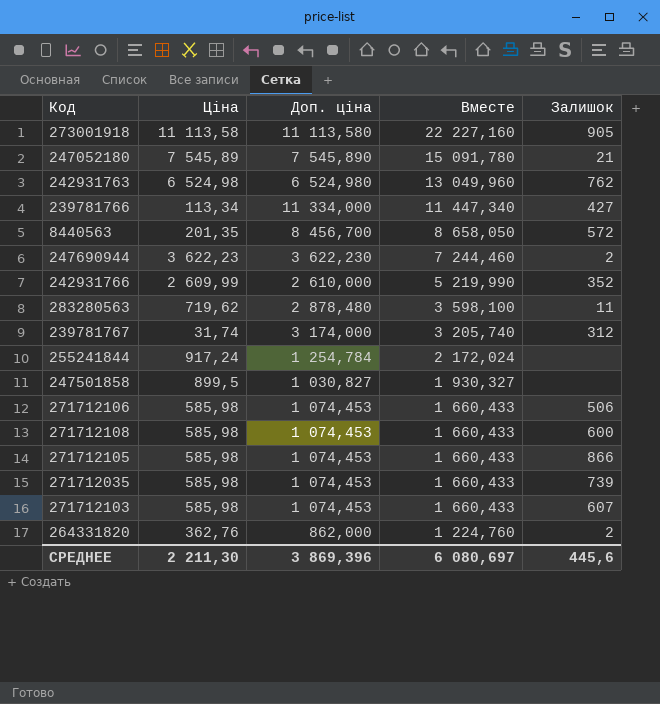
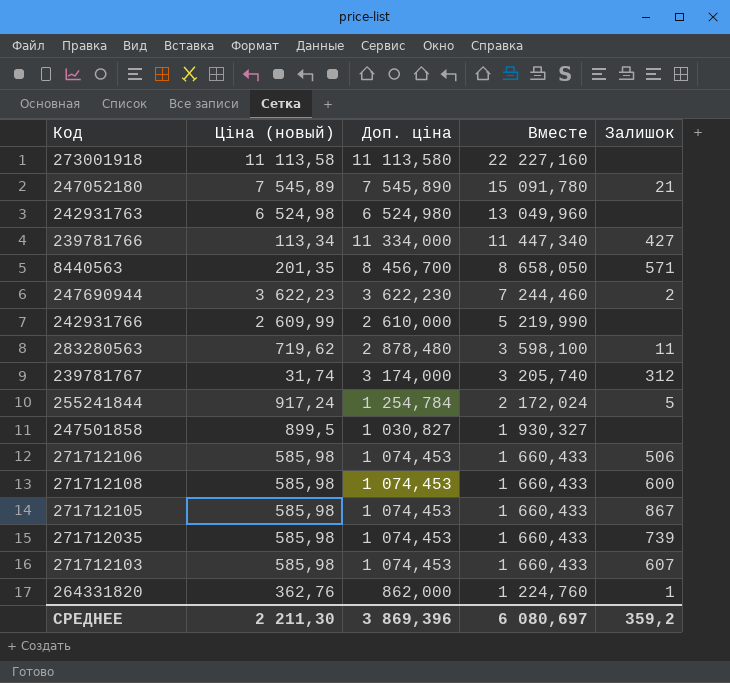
column name: Ціна -> Ціна (новый)
273001918 | Залишок: 905 -> none
242931763 | Залишок: 762 -> none
8440563 | Залишок: 572 -> 571
242931766 | Залишок: 352 -> none
255241844 | Залишок: none -> 5
271712105 | Залишок: 866 -> 867
264331820 | Залишок: 2 -> 1
СРЕДНЕЕ | Залишок: 445,6 -> 359,2

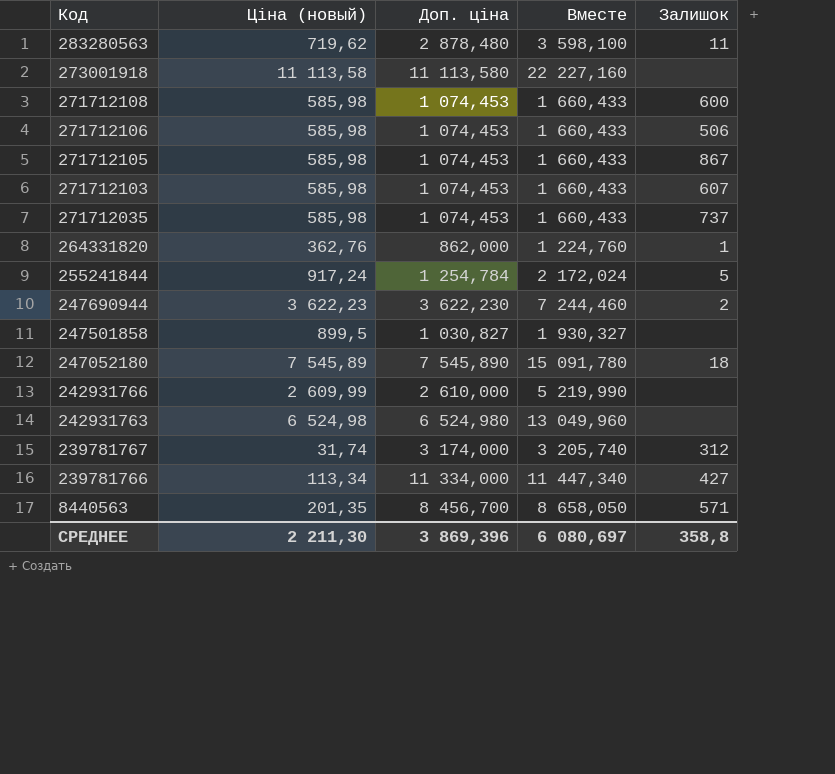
row order: Вместе descending -> Код descending
271712035 | Залишок: 739 -> 737
247052180 | Залишок: 21 -> 18
СРЕДНЕЕ | Залишок: 359,2 -> 358,8

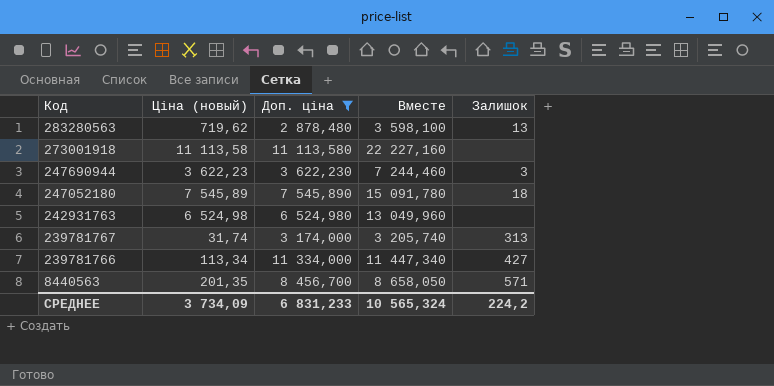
filter: none -> Доп. ціна >= 2 878,480
283280563 | Залишок: 11 -> 13
247690944 | Залишок: 2 -> 3
239781767 | Залишок: 312 -> 313
СРЕДНЕЕ | Ціна (новый): 2 211,30 -> 3 734,09
СРЕДНЕЕ | Доп. ціна: 3 869,396 -> 6 831,233
СРЕДНЕЕ | Вместе: 6 080,697 -> 10 565,324
СРЕДНЕЕ | Залишок: 358,8 -> 224,2

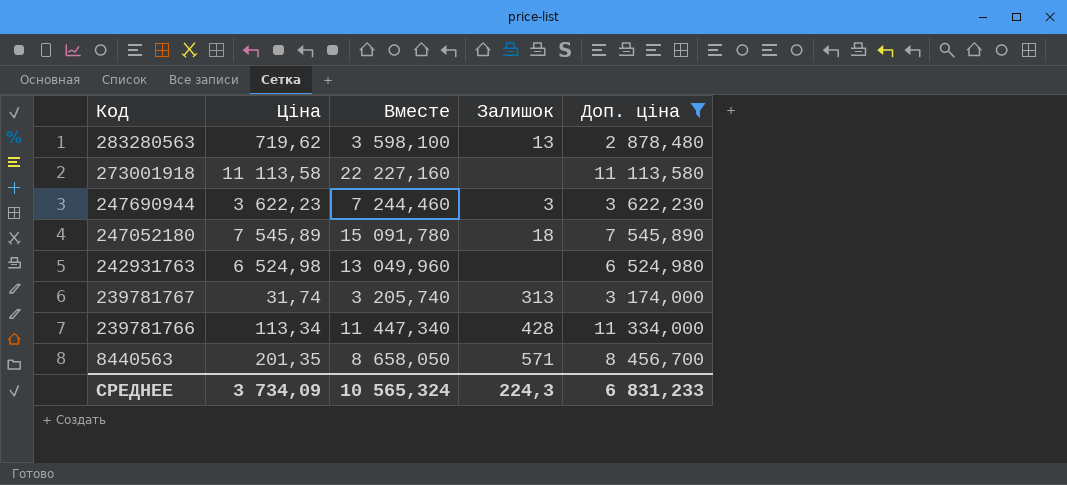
column name: Ціна (новый) -> Ціна
column Доп. ціна | position: 3 -> 5
239781766 | Залишок: 427 -> 428
СРЕДНЕЕ | Залишок: 224,2 -> 224,3

